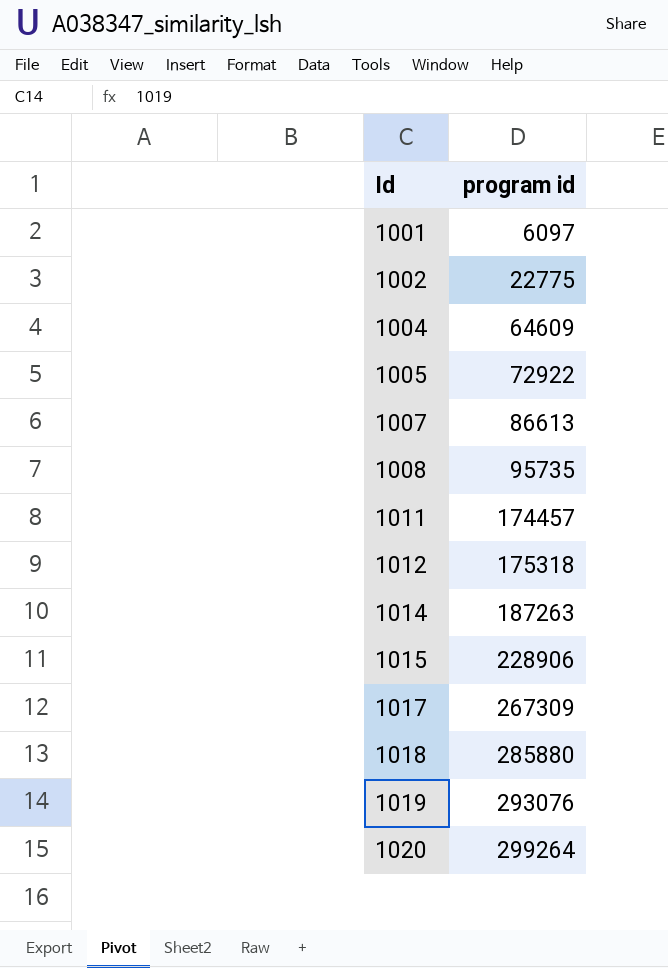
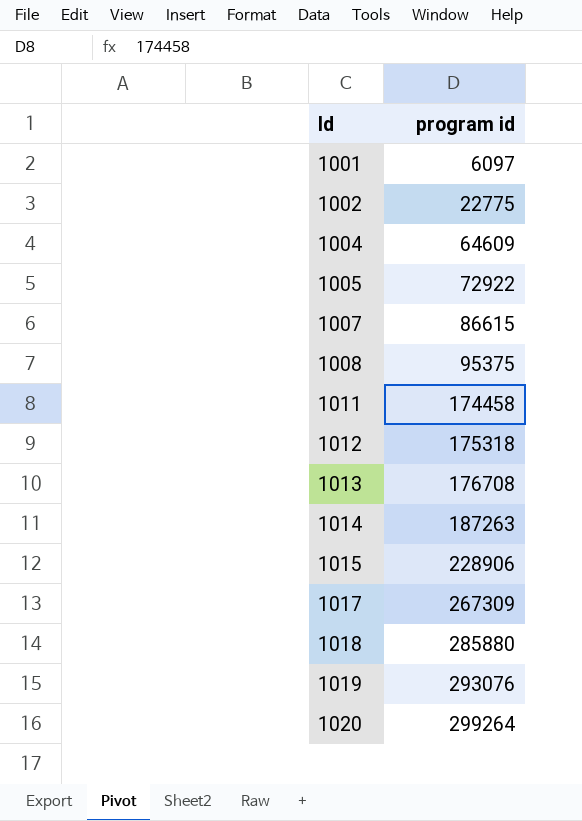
1007 | program id: 86613 -> 86615
1008 | program id: 95735 -> 95375
1011 | program id: 174457 -> 174458
row 1013: none -> 176708

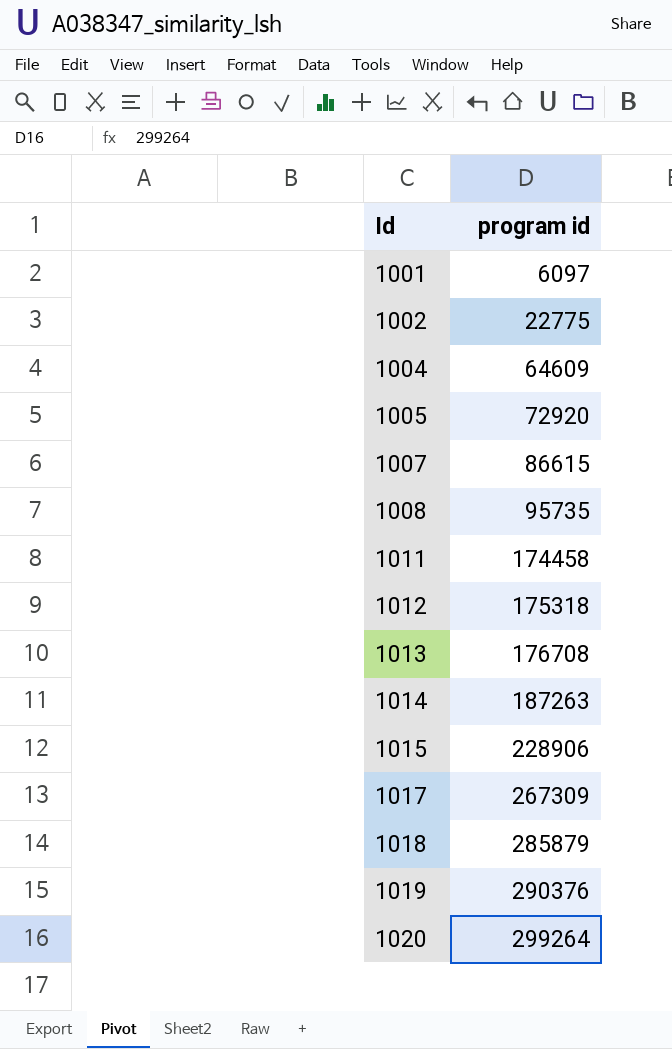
1005 | program id: 72922 -> 72920
1008 | program id: 95375 -> 95735
1018 | program id: 285880 -> 285879
1019 | program id: 293076 -> 290376

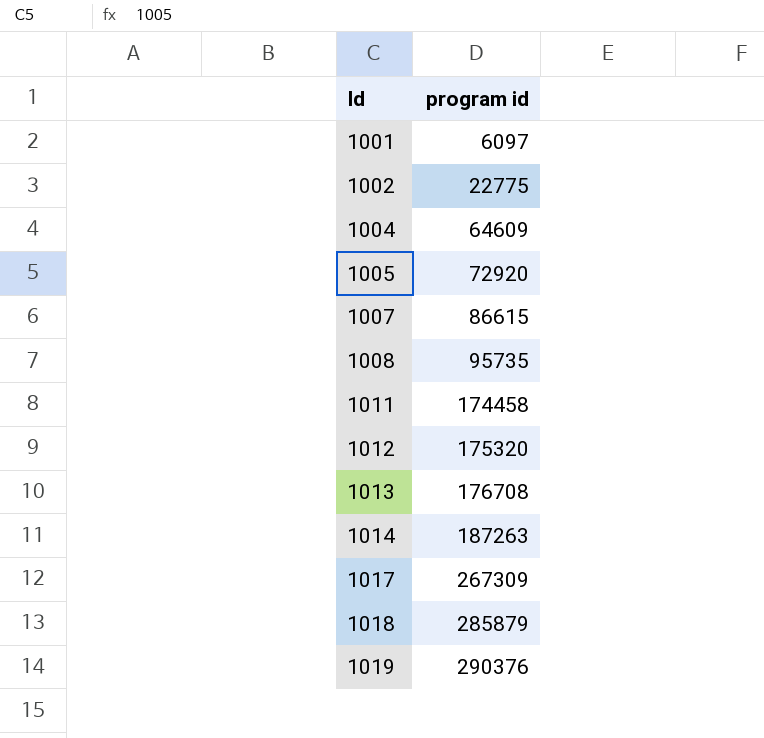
row 1015: 228906 -> none
row 1020: 299264 -> none
1012 | program id: 175318 -> 175320

